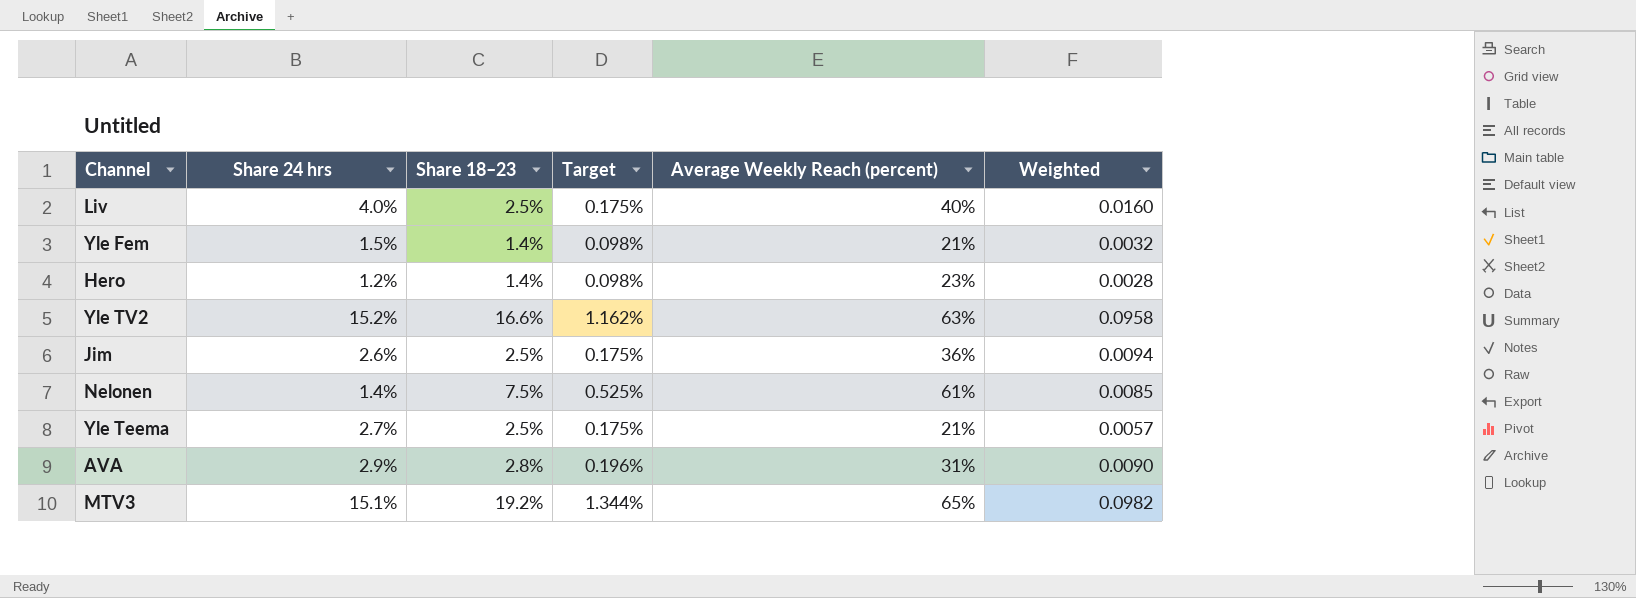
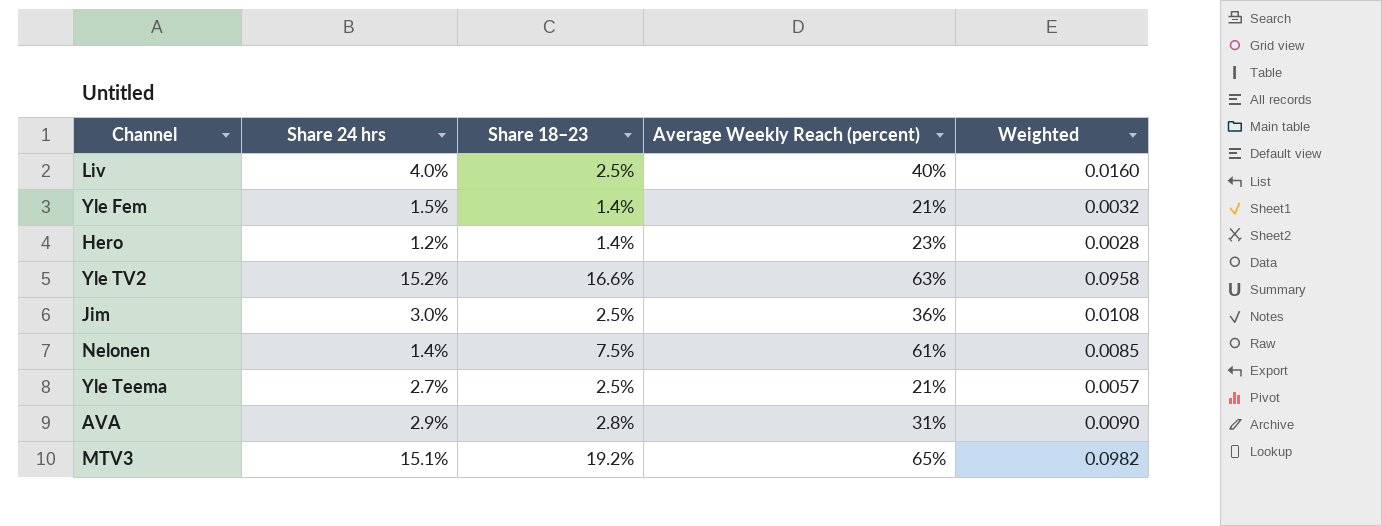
column Target | formula: [Share 18–23] * 0.07 -> none
Jim | Share 24 hrs: 2.6% -> 3.0%
Jim | Weighted: 0.0094 -> 0.0108

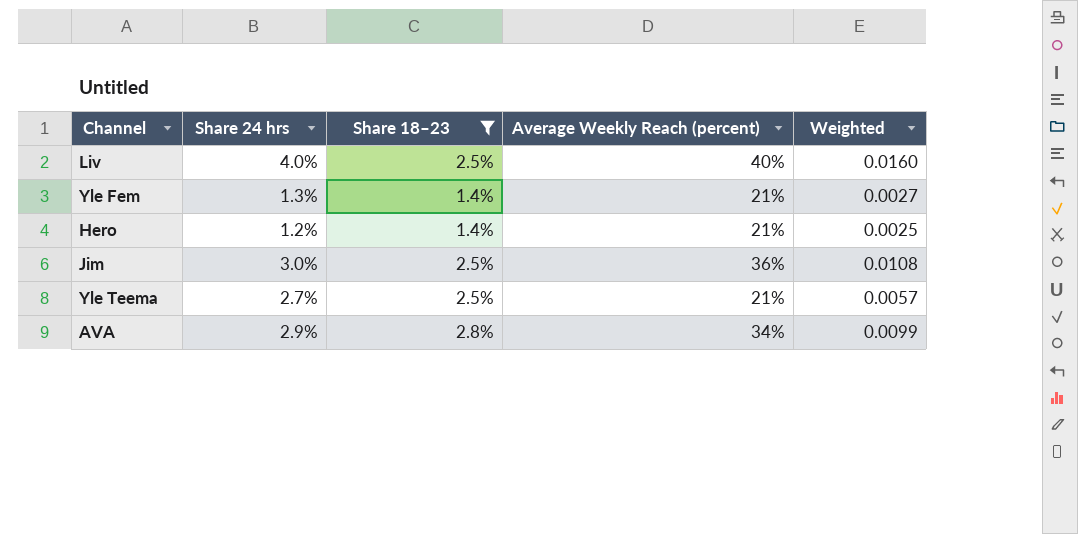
filter: none -> Share 18–23 <= 2.8%
Yle Fem | Share 24 hrs: 1.5% -> 1.3%
Yle Fem | Weighted: 0.0032 -> 0.0027
Hero | Average Weekly Reach (percent): 23% -> 21%
Hero | Weighted: 0.0028 -> 0.0025
AVA | Average Weekly Reach (percent): 31% -> 34%
AVA | Weighted: 0.0090 -> 0.0099

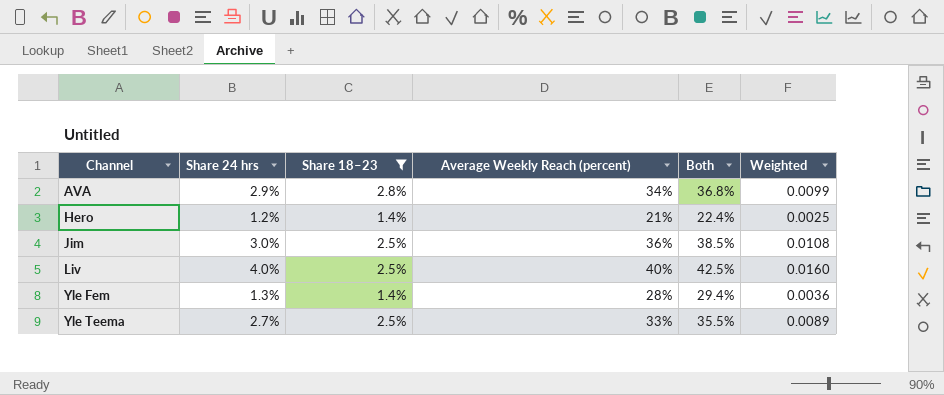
row order: none -> Channel ascending
column Both | formula: none -> [Share 18–23] + [Average Weekly Reach (percent)]
Yle Fem | Average Weekly Reach (percent): 21% -> 28%
Yle Fem | Weighted: 0.0027 -> 0.0036
Yle Teema | Average Weekly Reach (percent): 21% -> 33%
Yle Teema | Weighted: 0.0057 -> 0.0089

